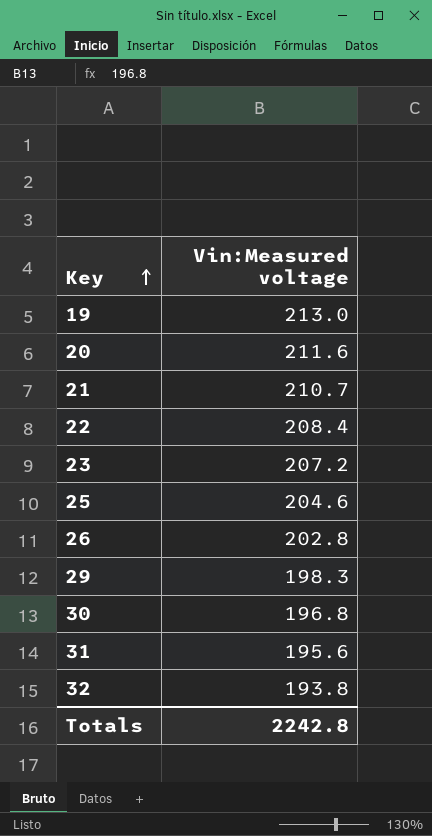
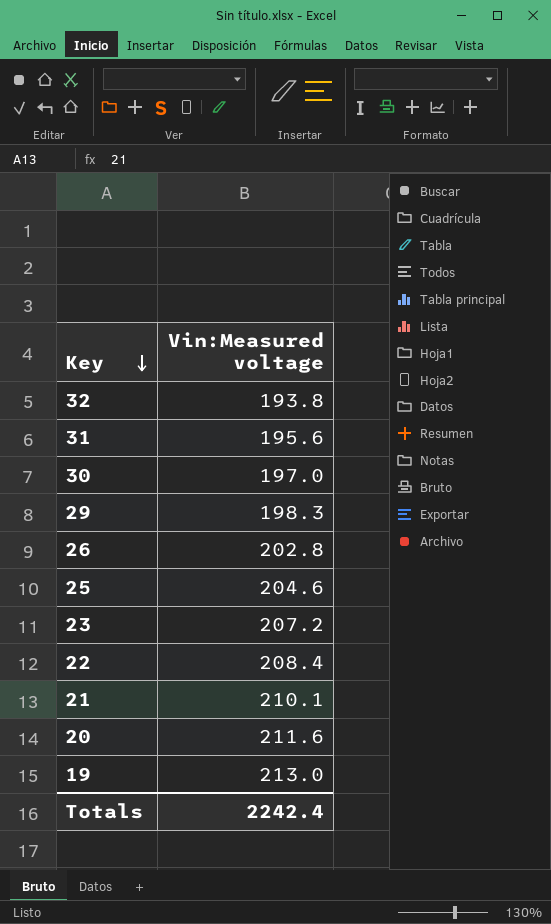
row order: Key ascending -> Key descending
30 | Vin:Measured voltage: 196.8 -> 197.0
21 | Vin:Measured voltage: 210.7 -> 210.1
Totals | Vin:Measured voltage: 2242.8 -> 2242.4

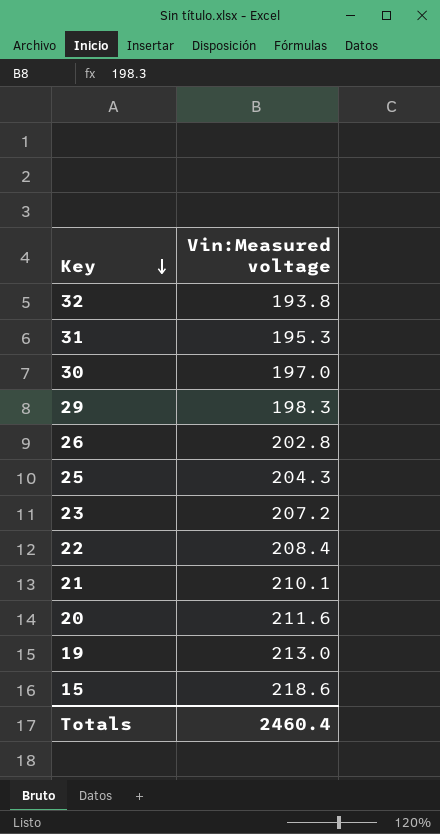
31 | Vin:Measured voltage: 195.6 -> 195.3
25 | Vin:Measured voltage: 204.6 -> 204.3
row 15: none -> 218.6
Totals | Vin:Measured voltage: 2242.4 -> 2460.4

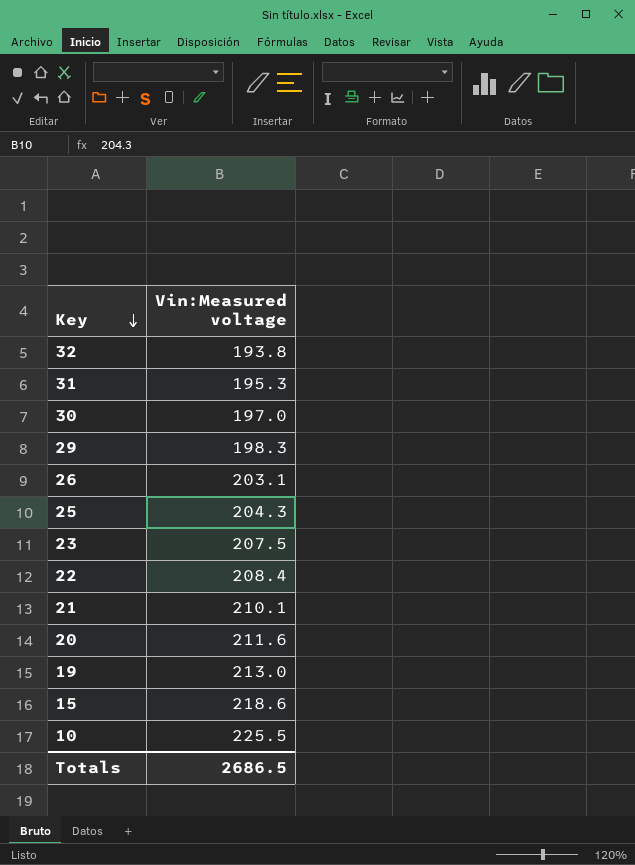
26 | Vin:Measured voltage: 202.8 -> 203.1
23 | Vin:Measured voltage: 207.2 -> 207.5
row 10: none -> 225.5
Totals | Vin:Measured voltage: 2460.4 -> 2686.5

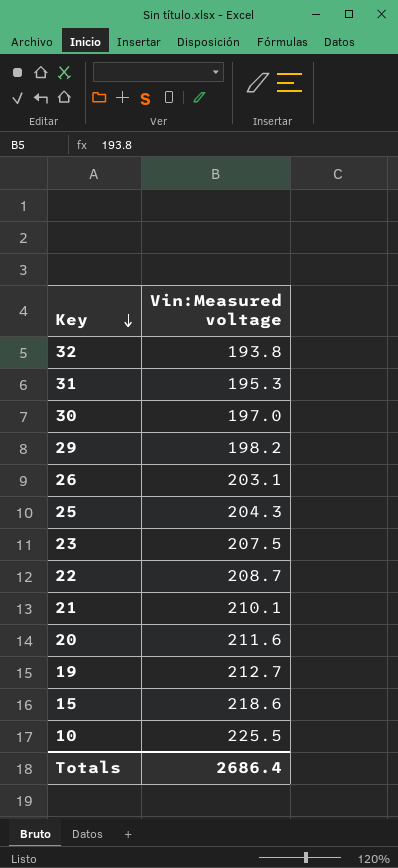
29 | Vin:Measured voltage: 198.3 -> 198.2
22 | Vin:Measured voltage: 208.4 -> 208.7
19 | Vin:Measured voltage: 213.0 -> 212.7
Totals | Vin:Measured voltage: 2686.5 -> 2686.4

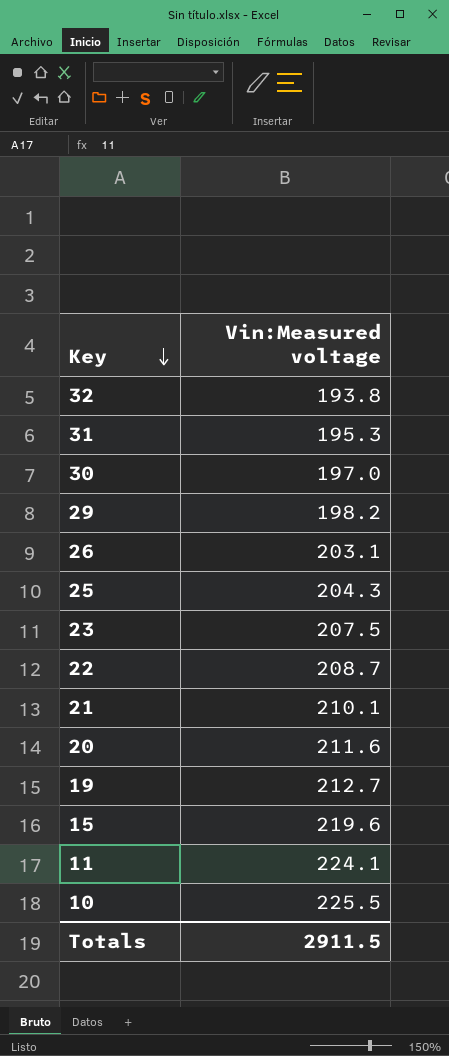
15 | Vin:Measured voltage: 218.6 -> 219.6
row 11: none -> 224.1
Totals | Vin:Measured voltage: 2686.4 -> 2911.5

